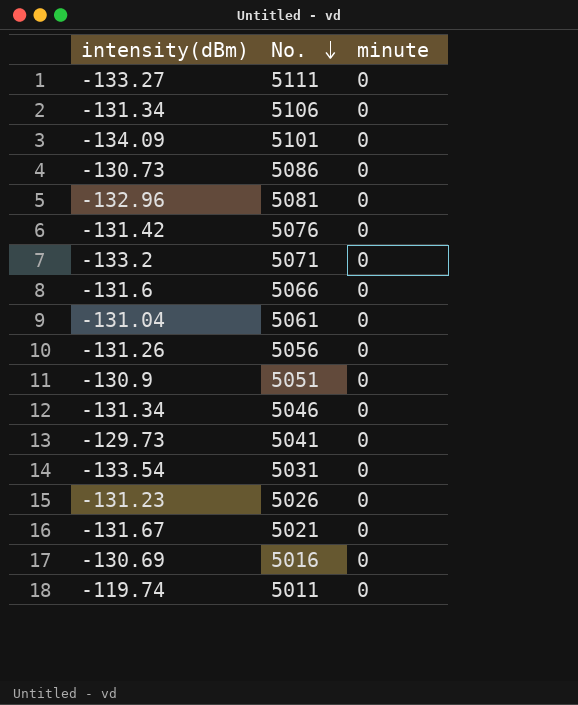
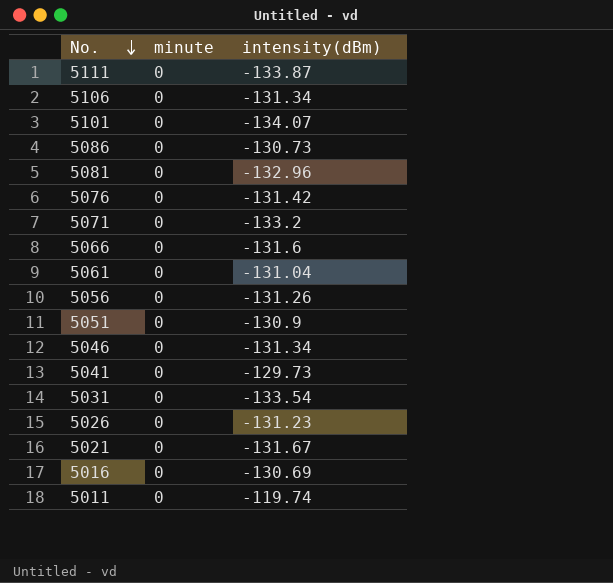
column intensity(dBm) | position: 1 -> 3
5111 | intensity(dBm): -133.27 -> -133.87
5101 | intensity(dBm): -134.09 -> -134.07

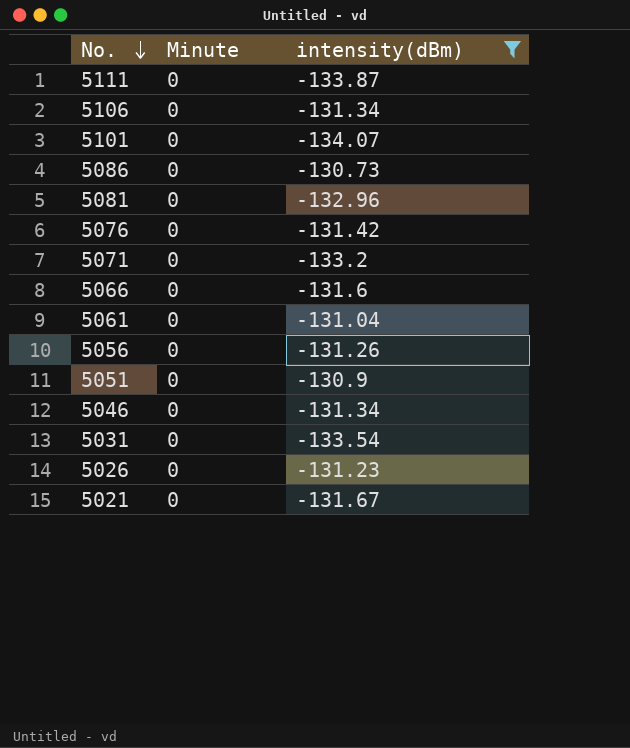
filter: none -> intensity(dBm) <= -130.73
column name: minute -> Minute

